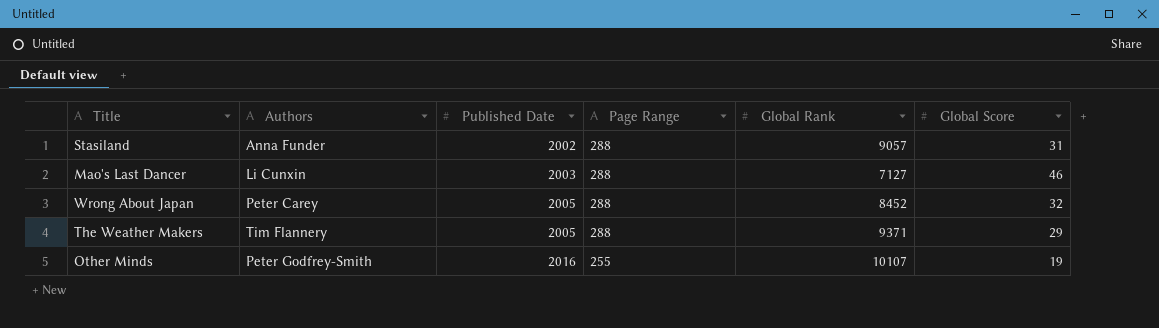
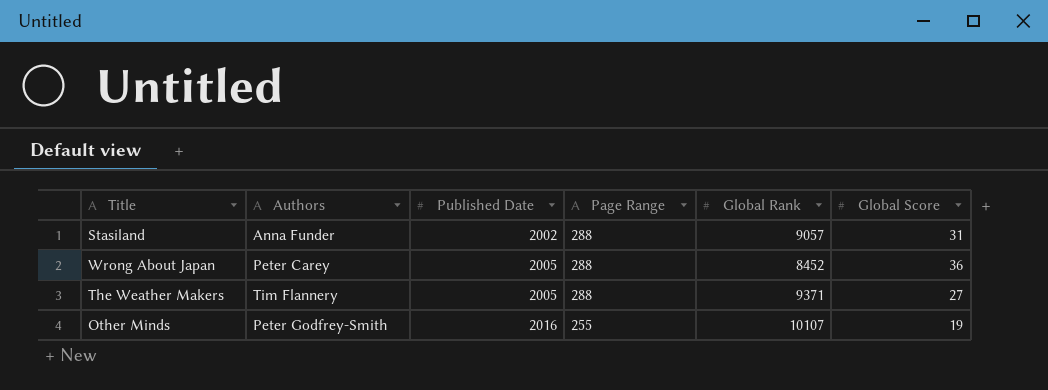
row Mao's Last Dancer: Li Cunxin | 2003 | 288 | 7127 | 46 -> none
Wrong About Japan | Global Score: 32 -> 36
The Weather Makers | Global Score: 29 -> 27

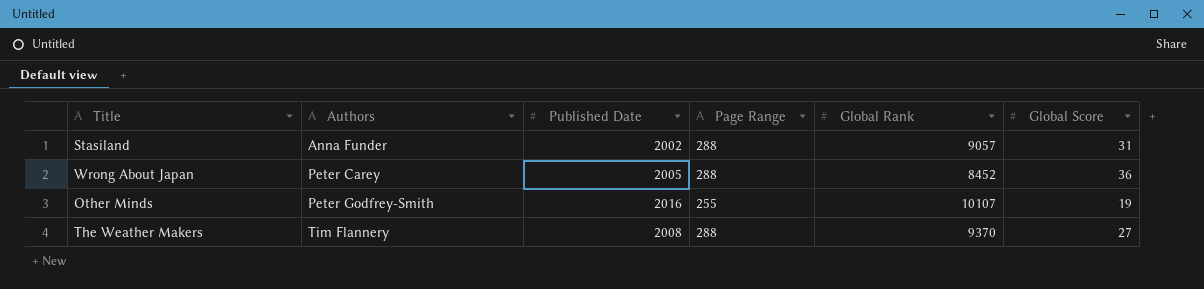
row order: Published Date ascending -> Authors ascending
The Weather Makers | Published Date: 2005 -> 2008
The Weather Makers | Global Rank: 9371 -> 9370

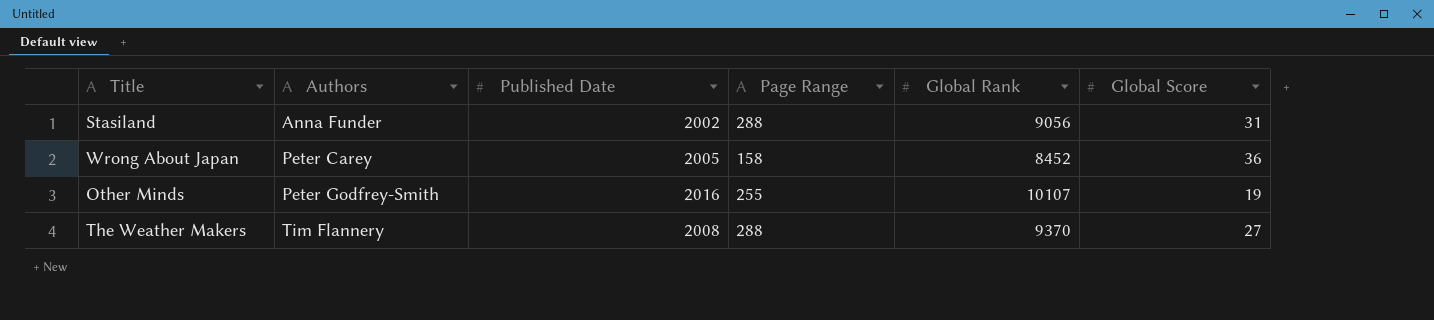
Stasiland | Global Rank: 9057 -> 9056
Wrong About Japan | Page Range: 288 -> 158

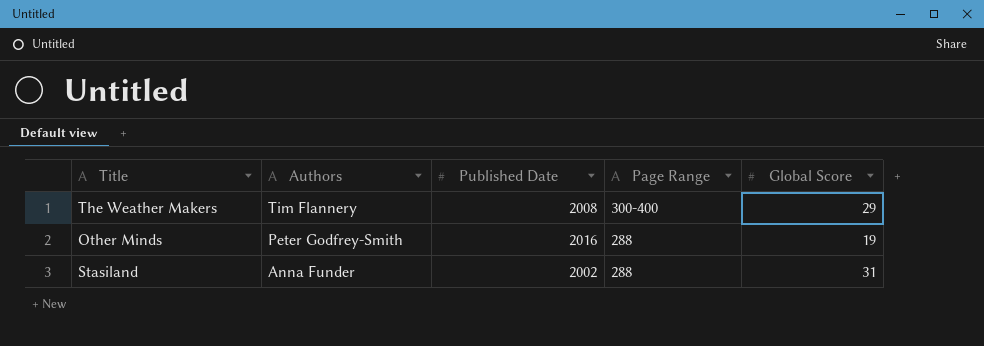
row order: Authors ascending -> Authors descending
column Global Rank | position: 5 -> none
row Wrong About Japan: Peter Carey | 2005 | 158 | 8452 | 36 -> none
The Weather Makers | Page Range: 288 -> 300-400
The Weather Makers | Global Score: 27 -> 29
Other Minds | Page Range: 255 -> 288

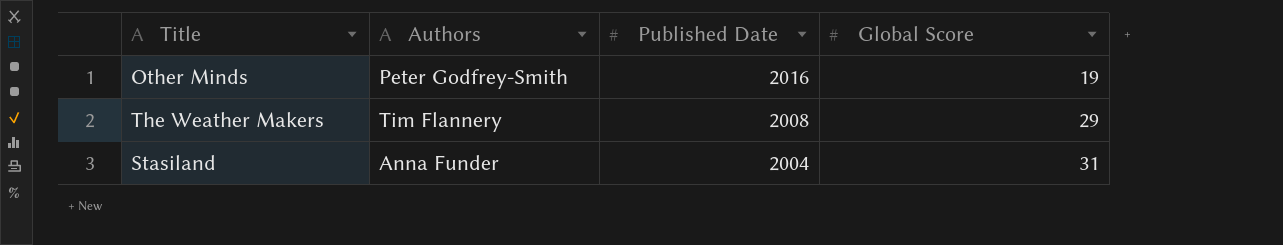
row order: Authors descending -> Published Date descending
column Page Range | position: 4 -> none
Stasiland | Published Date: 2002 -> 2004

